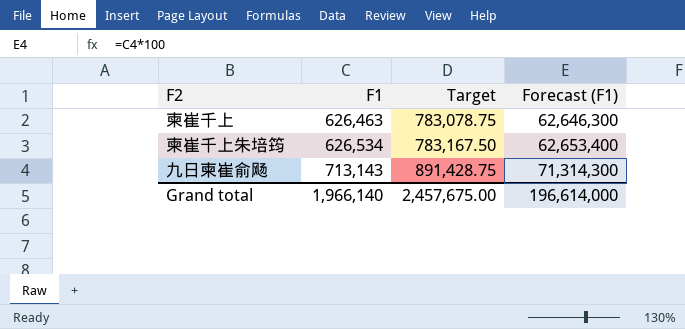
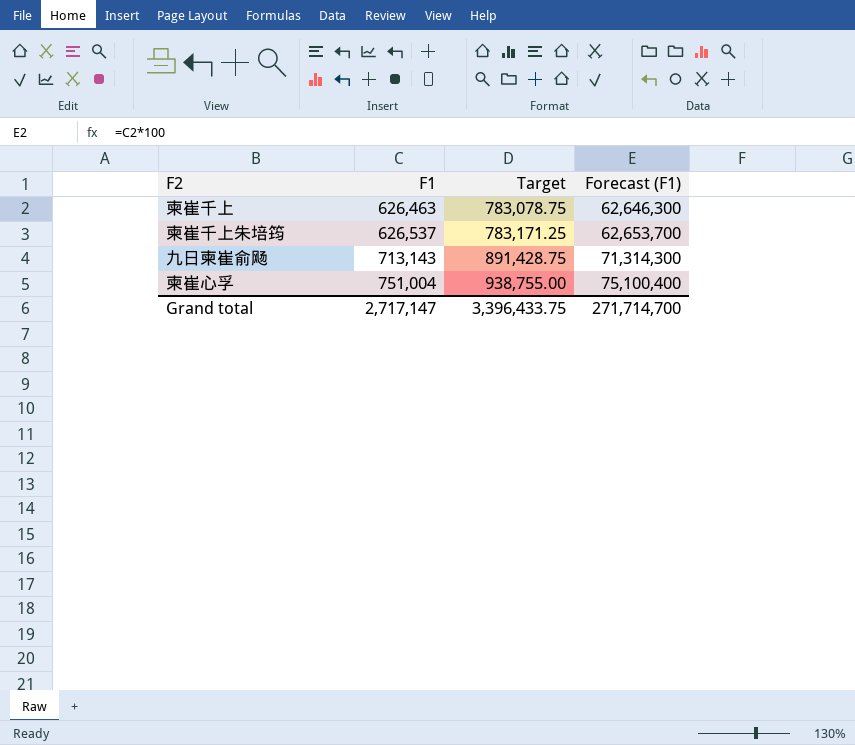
柬崔千上朱培筠 | F1: 626,534 -> 626,537
柬崔千上朱培筠 | Target: 783,167.50 -> 783,171.25
柬崔千上朱培筠 | Forecast (F1): 62,653,400 -> 62,653,700
row 柬崔心孚: none -> 751,004 | 938,755.00 | 75,100,400
Grand total | F1: 1,966,140 -> 2,717,147
Grand total | Target: 2,457,675.00 -> 3,396,433.75
Grand total | Forecast (F1): 196,614,000 -> 271,714,700

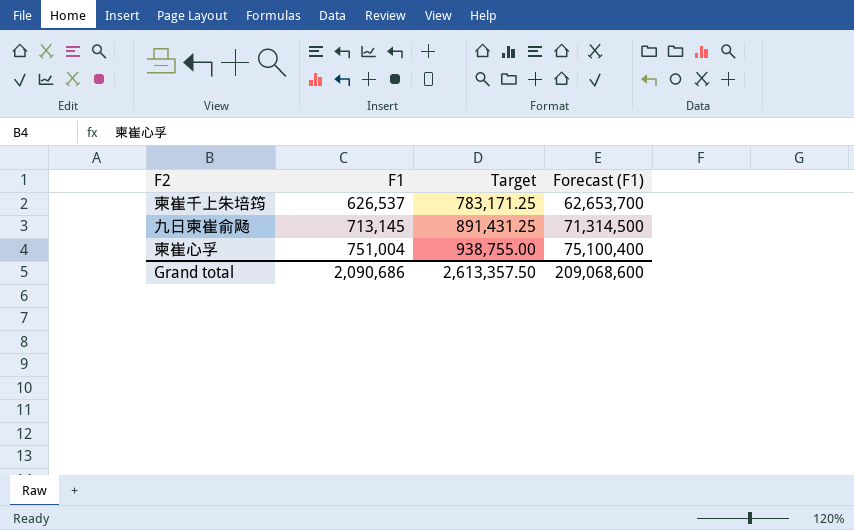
row 柬崔千上: 626,463 | 783,078.75 | 62,646,300 -> none
九日柬崔俞飏 | F1: 713,143 -> 713,145
九日柬崔俞飏 | Target: 891,428.75 -> 891,431.25
九日柬崔俞飏 | Forecast (F1): 71,314,300 -> 71,314,500
Grand total | F1: 2,717,147 -> 2,090,686
Grand total | Target: 3,396,433.75 -> 2,613,357.50
Grand total | Forecast (F1): 271,714,700 -> 209,068,600

